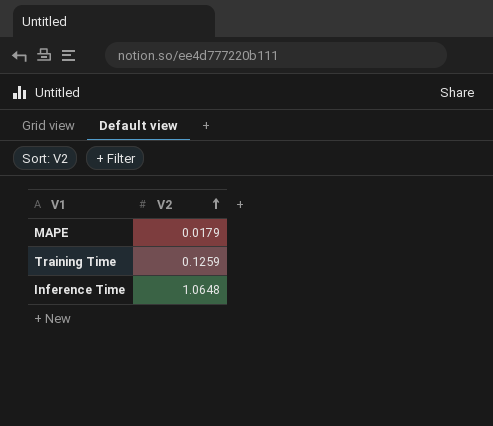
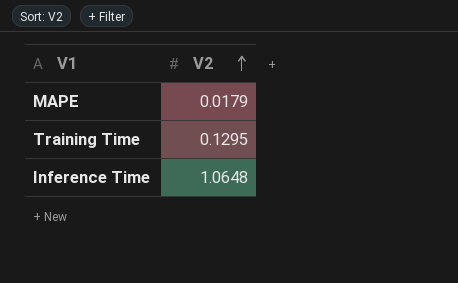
Training Time | V2: 0.1259 -> 0.1295

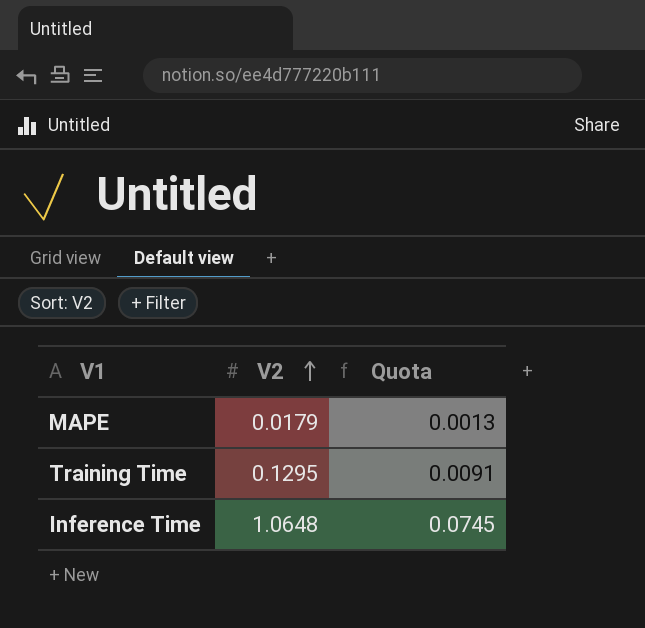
column Quota | formula: none -> [V2] * 0.07

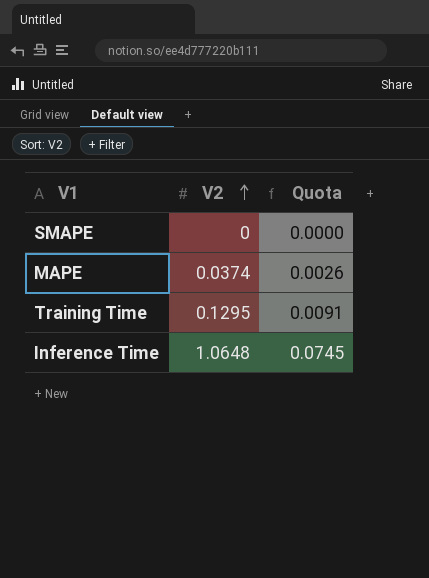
row SMAPE: none -> 0 | 0.0000
MAPE | V2: 0.0179 -> 0.0374
MAPE | Quota: 0.0013 -> 0.0026

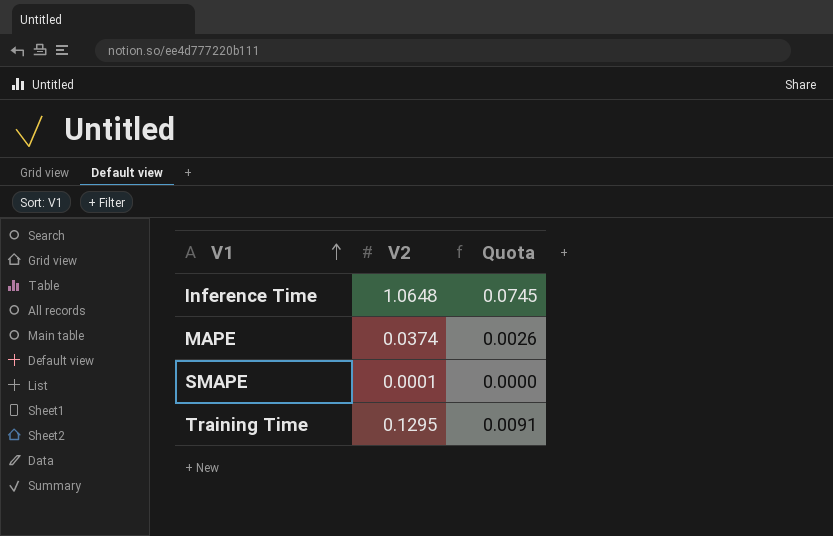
row order: V2 ascending -> V1 ascending
SMAPE | V2: 0 -> 0.0001

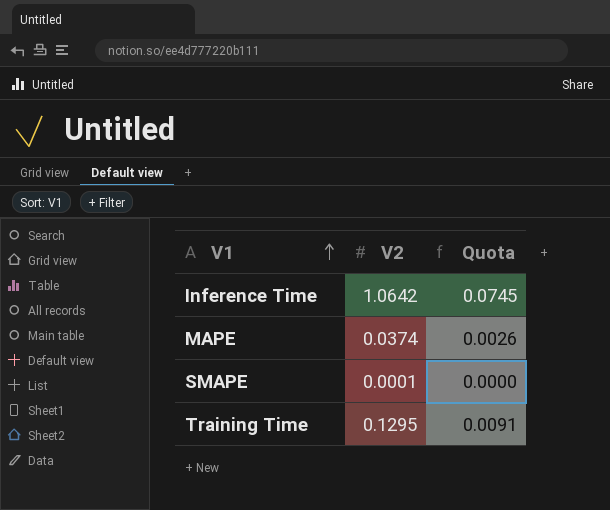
Inference Time | V2: 1.0648 -> 1.0642

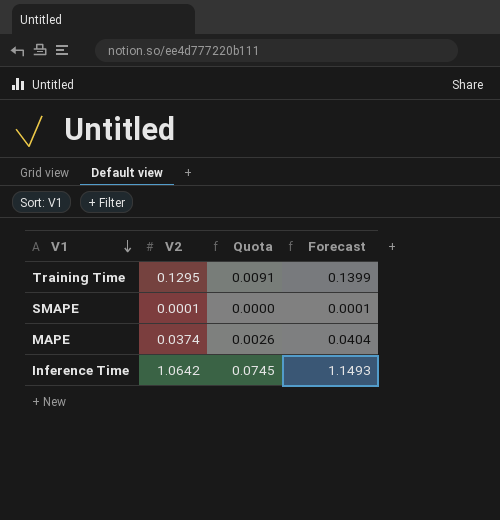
row order: V1 ascending -> V1 descending
column Forecast | formula: none -> [V2] * 1.08

